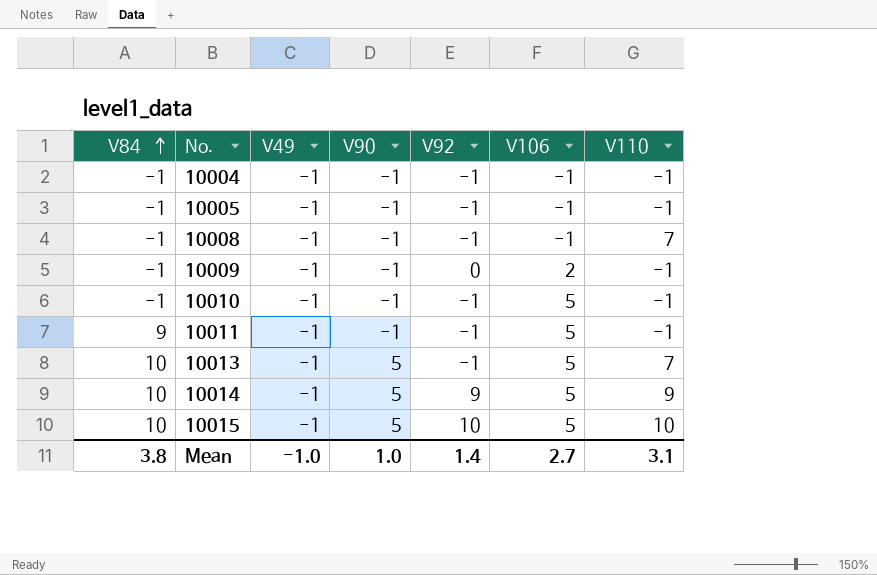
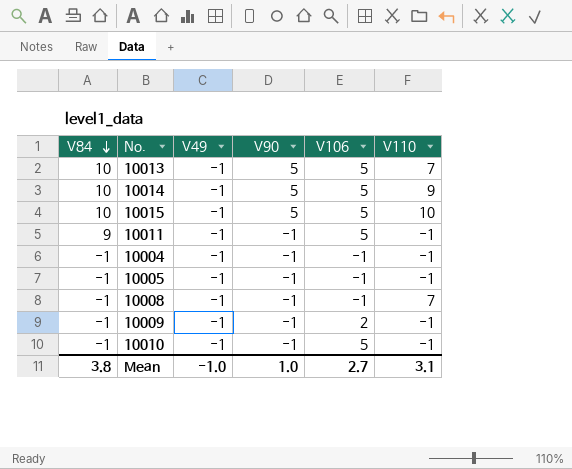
row order: V84 ascending -> V84 descending
column V92 | position: 5 -> none

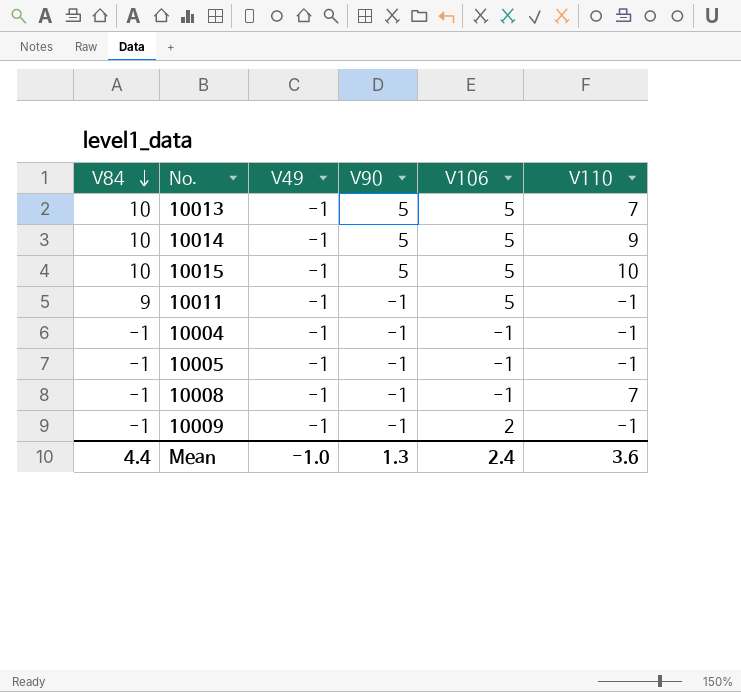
row 10010: -1 | -1 | -1 | 5 | -1 -> none
Mean | V84: 3.8 -> 4.4
Mean | V90: 1.0 -> 1.3
Mean | V106: 2.7 -> 2.4
Mean | V110: 3.1 -> 3.6

